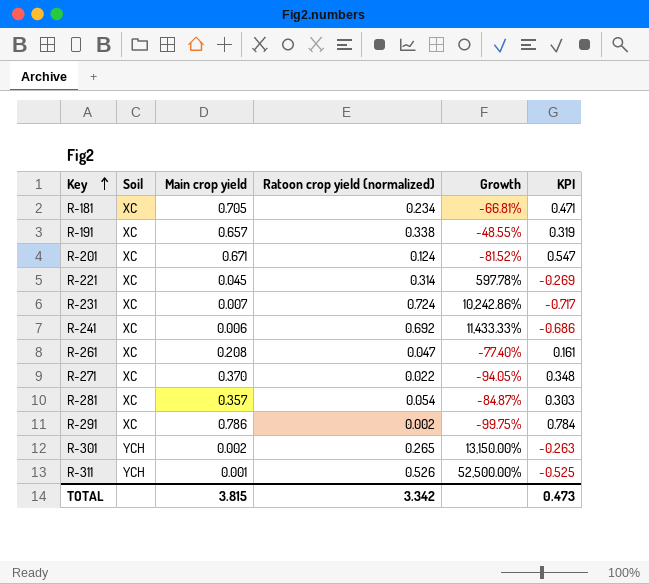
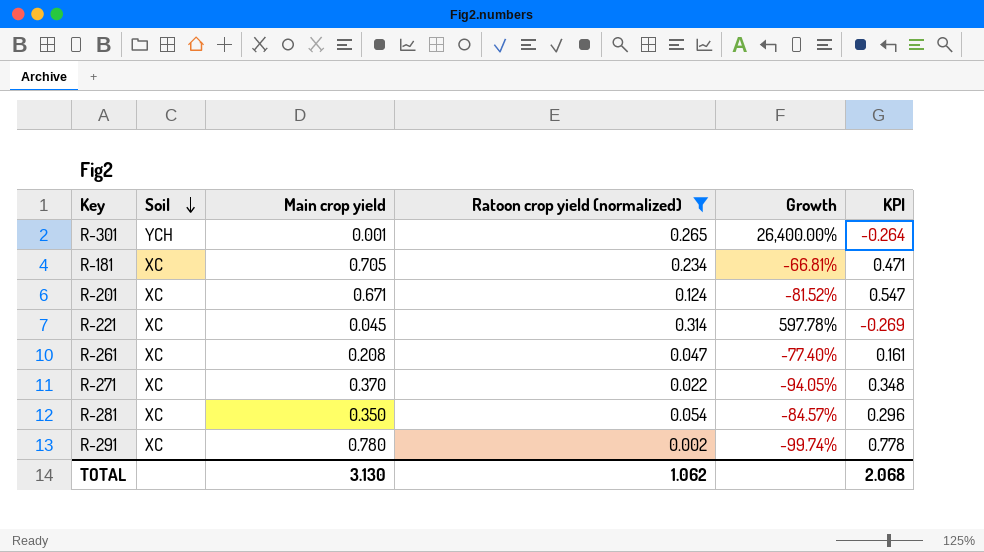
filter: none -> Ratoon crop yield (normalized) <= 0.314
row order: Key ascending -> Soil descending
R-301 | Main crop yield: 0.002 -> 0.001
R-301 | Growth: 13,150.00% -> 26,400.00%
R-301 | KPI: -0.263 -> -0.264
R-281 | Main crop yield: 0.357 -> 0.350
R-281 | Growth: -84.87% -> -84.57%
R-281 | KPI: 0.303 -> 0.296
R-291 | Main crop yield: 0.786 -> 0.780
R-291 | Growth: -99.75% -> -99.74%
R-291 | KPI: 0.784 -> 0.778
TOTAL | Main crop yield: 3.815 -> 3.130
TOTAL | Ratoon crop yield (normalized): 3.342 -> 1.062
TOTAL | KPI: 0.473 -> 2.068

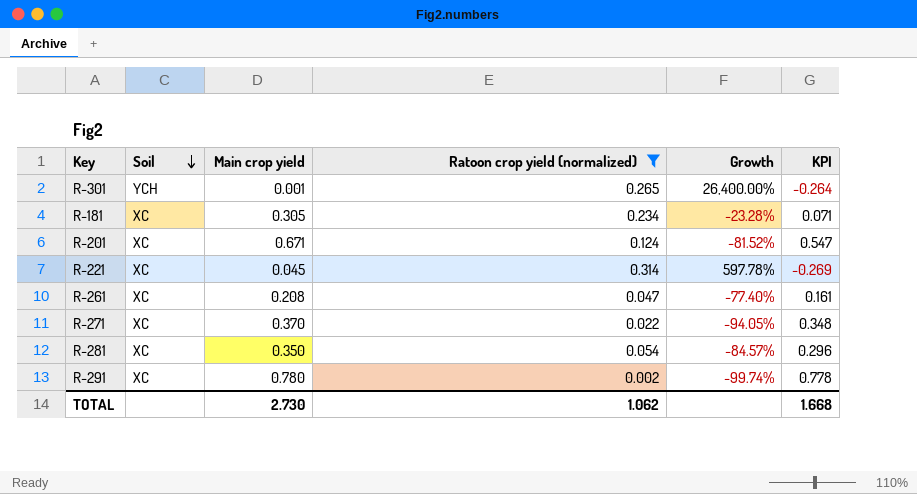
R-181 | Main crop yield: 0.705 -> 0.305
R-181 | Growth: -66.81% -> -23.28%
R-181 | KPI: 0.471 -> 0.071
TOTAL | Main crop yield: 3.130 -> 2.730
TOTAL | KPI: 2.068 -> 1.668

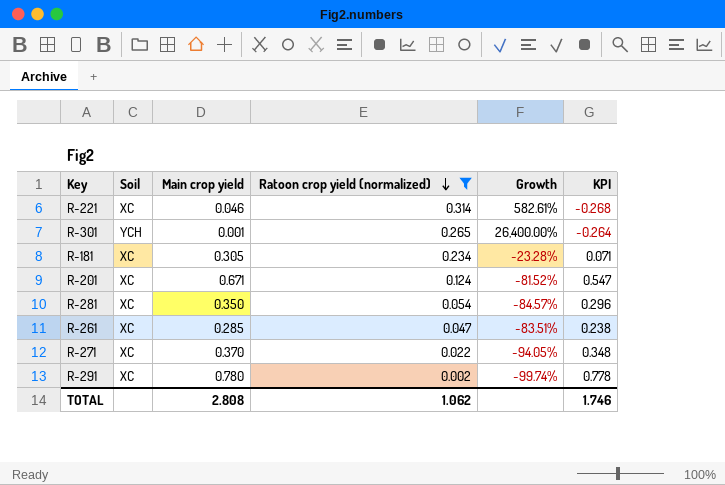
row order: Soil descending -> Ratoon crop yield (normalized) descending
R-221 | Main crop yield: 0.045 -> 0.046
R-221 | Growth: 597.78% -> 582.61%
R-221 | KPI: -0.269 -> -0.268
R-261 | Main crop yield: 0.208 -> 0.285
R-261 | Growth: -77.40% -> -83.51%
R-261 | KPI: 0.161 -> 0.238
TOTAL | Main crop yield: 2.730 -> 2.808
TOTAL | KPI: 1.668 -> 1.746

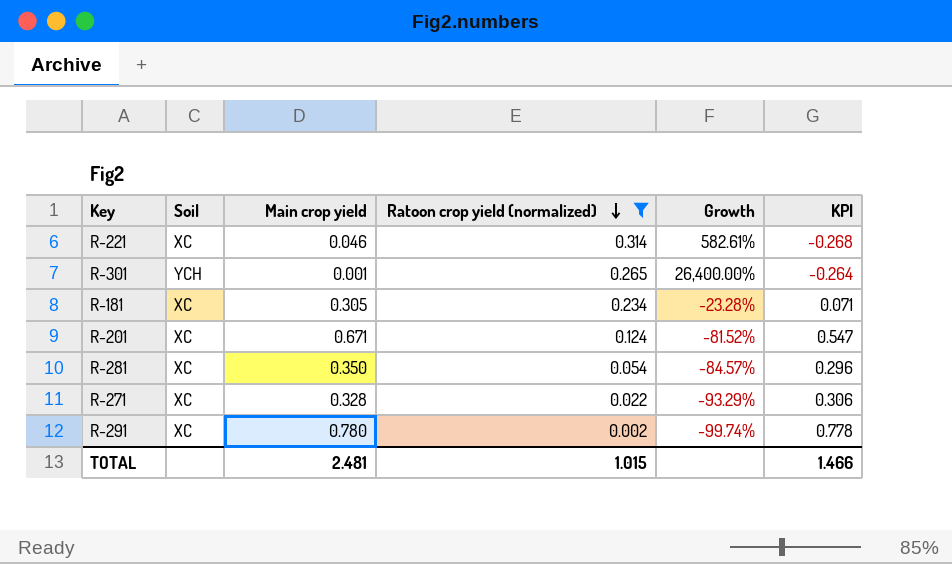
row R-261: XC | 0.285 | 0.047 | -83.51% | 0.238 -> none
R-271 | Main crop yield: 0.370 -> 0.328
R-271 | Growth: -94.05% -> -93.29%
R-271 | KPI: 0.348 -> 0.306
TOTAL | Main crop yield: 2.808 -> 2.481
TOTAL | Ratoon crop yield (normalized): 1.062 -> 1.015
TOTAL | KPI: 1.746 -> 1.466

